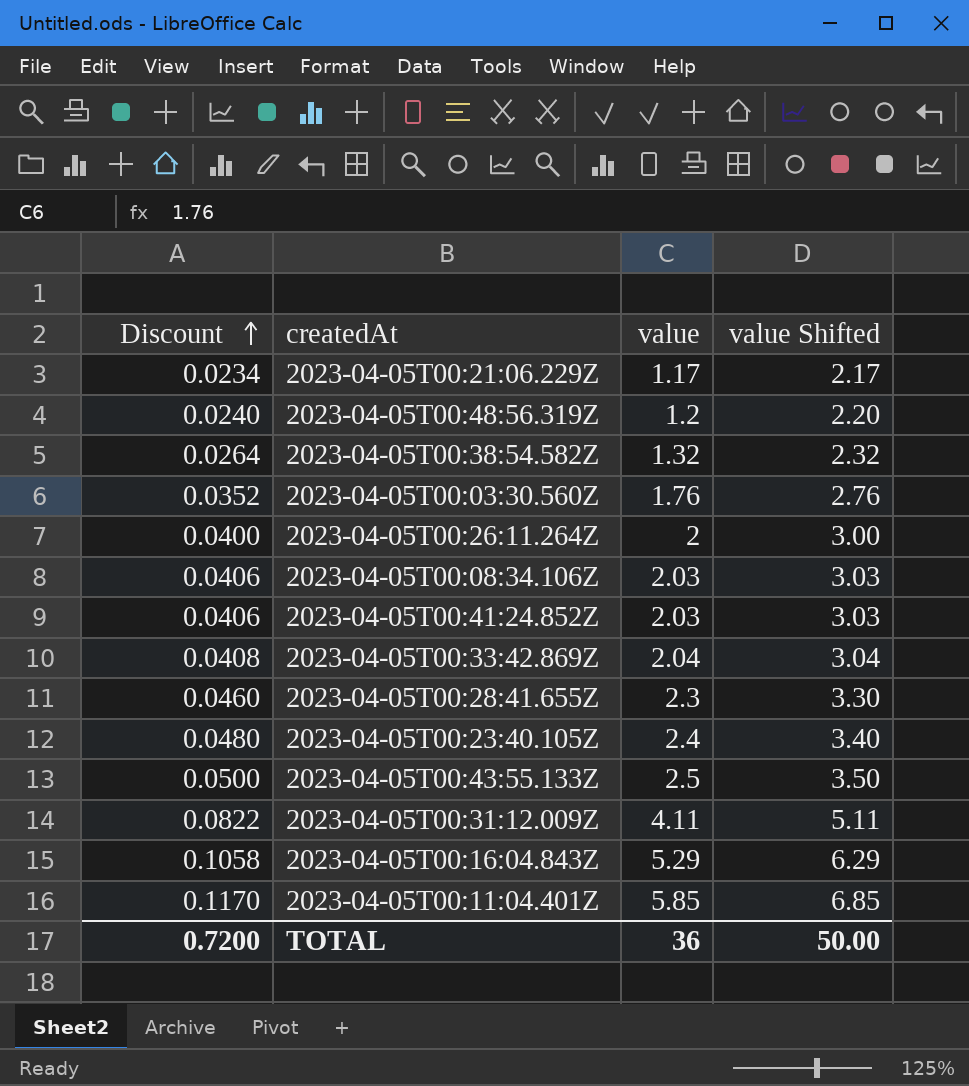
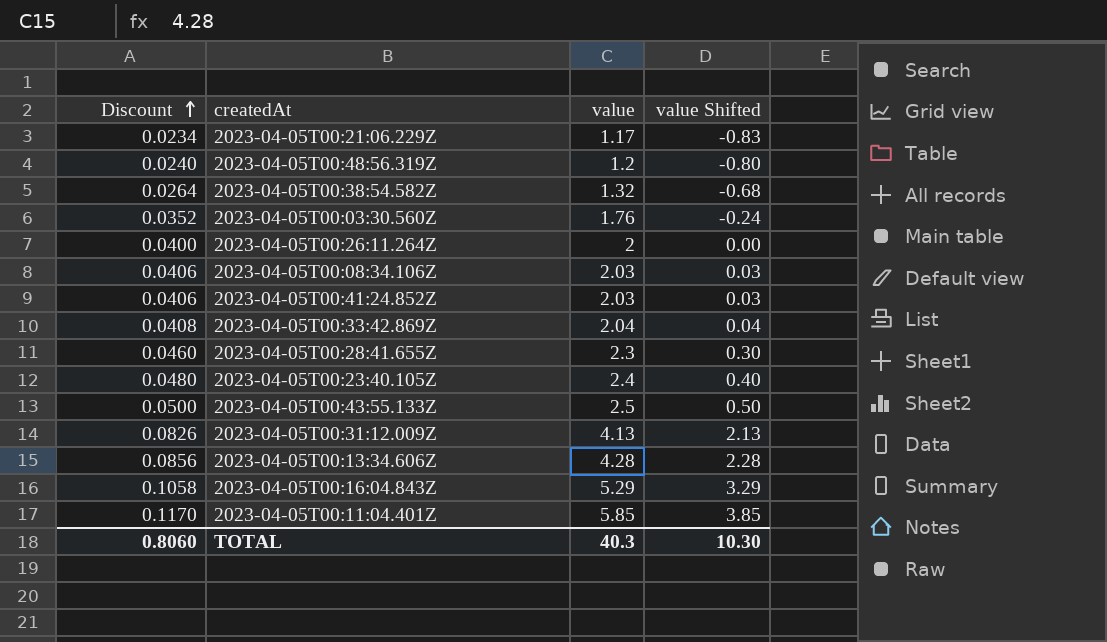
column value Shifted | formula: [value] + 1 -> [value] - 2
2023-04-05T00:31:12.009Z | Discount: 0.0822 -> 0.0826
2023-04-05T00:31:12.009Z | value: 4.11 -> 4.13
row 2023-04-05T00:13:34.606Z: none -> 0.0856 | 4.28 | 2.28
TOTAL | Discount: 0.7200 -> 0.8060
TOTAL | value: 36 -> 40.3
TOTAL | value Shifted: 50.00 -> 10.30

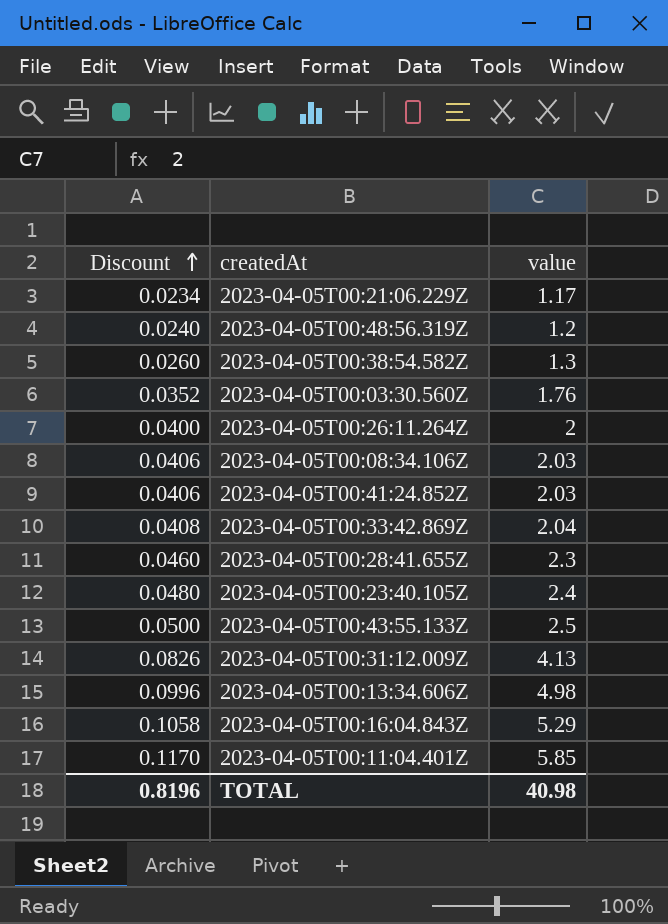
column value Shifted | formula: [value] - 2 -> none
2023-04-05T00:38:54.582Z | Discount: 0.0264 -> 0.0260
2023-04-05T00:38:54.582Z | value: 1.32 -> 1.3
2023-04-05T00:13:34.606Z | Discount: 0.0856 -> 0.0996
2023-04-05T00:13:34.606Z | value: 4.28 -> 4.98
TOTAL | Discount: 0.8060 -> 0.8196
TOTAL | value: 40.3 -> 40.98

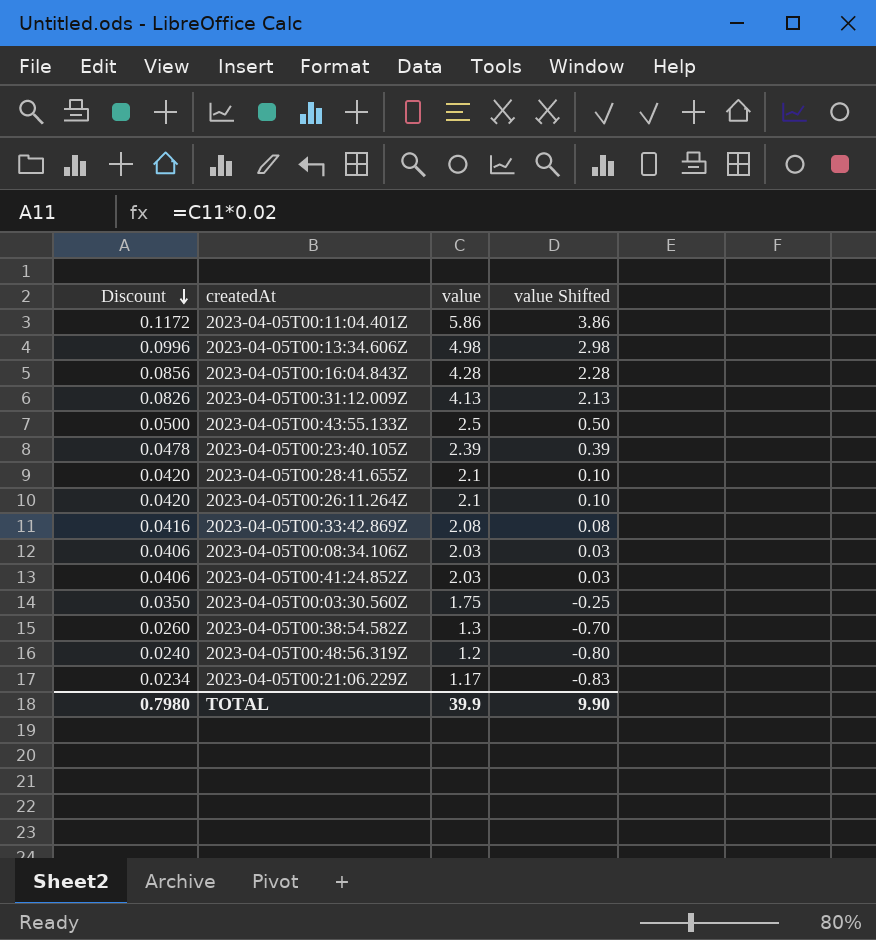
row order: Discount ascending -> Discount descending
column value Shifted | formula: none -> [value] - 2
2023-04-05T00:11:04.401Z | Discount: 0.1170 -> 0.1172
2023-04-05T00:11:04.401Z | value: 5.85 -> 5.86
2023-04-05T00:16:04.843Z | Discount: 0.1058 -> 0.0856
2023-04-05T00:16:04.843Z | value: 5.29 -> 4.28
2023-04-05T00:23:40.105Z | Discount: 0.0480 -> 0.0478
2023-04-05T00:23:40.105Z | value: 2.4 -> 2.39
2023-04-05T00:28:41.655Z | Discount: 0.0460 -> 0.0420
2023-04-05T00:28:41.655Z | value: 2.3 -> 2.1
2023-04-05T00:26:11.264Z | Discount: 0.0400 -> 0.0420
2023-04-05T00:26:11.264Z | value: 2 -> 2.1
2023-04-05T00:33:42.869Z | Discount: 0.0408 -> 0.0416
2023-04-05T00:33:42.869Z | value: 2.04 -> 2.08
2023-04-05T00:03:30.560Z | Discount: 0.0352 -> 0.0350
2023-04-05T00:03:30.560Z | value: 1.76 -> 1.75
TOTAL | Discount: 0.8196 -> 0.7980
TOTAL | value: 40.98 -> 39.9

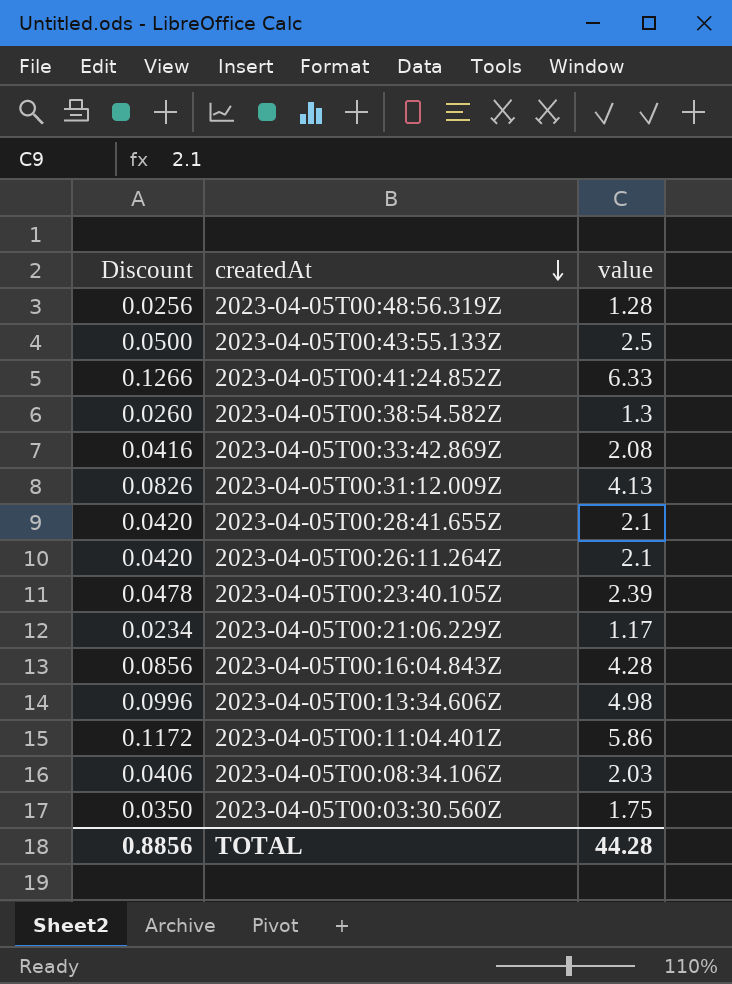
row order: Discount descending -> createdAt descending
column value Shifted | formula: [value] - 2 -> none
2023-04-05T00:48:56.319Z | Discount: 0.0240 -> 0.0256
2023-04-05T00:48:56.319Z | value: 1.2 -> 1.28
2023-04-05T00:41:24.852Z | Discount: 0.0406 -> 0.1266
2023-04-05T00:41:24.852Z | value: 2.03 -> 6.33
TOTAL | Discount: 0.7980 -> 0.8856
TOTAL | value: 39.9 -> 44.28

